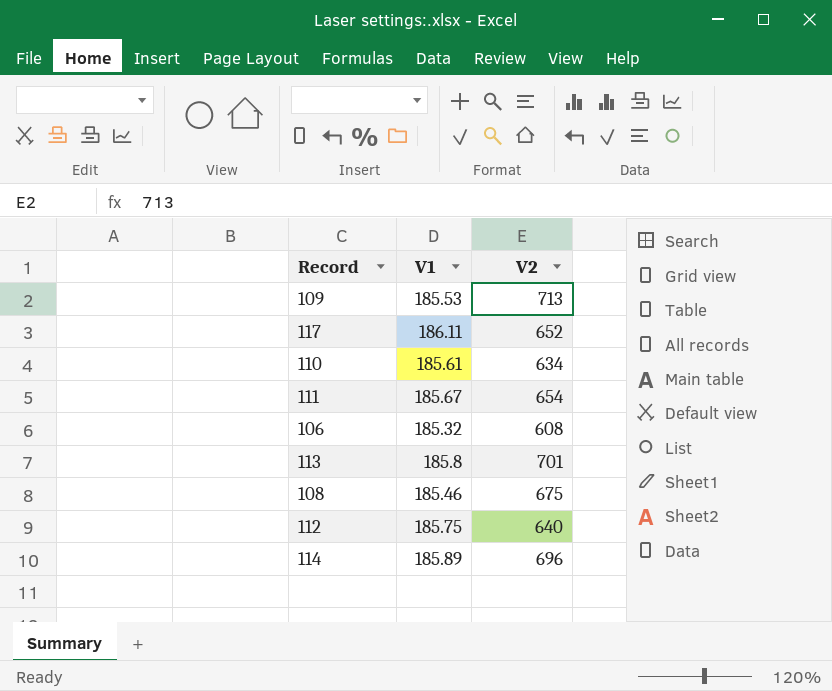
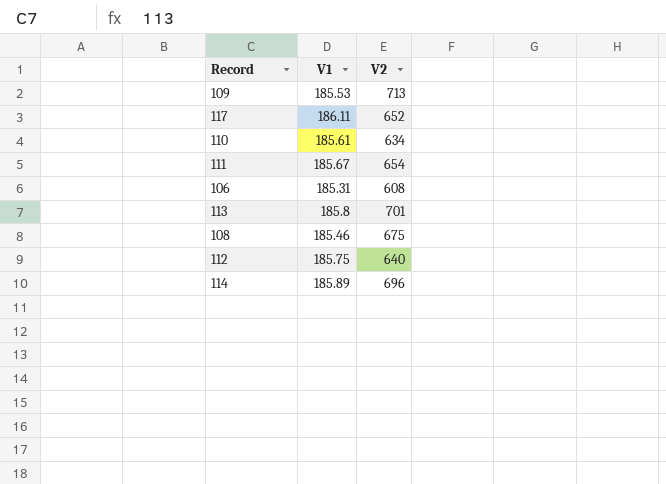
106 | V1: 185.32 -> 185.31

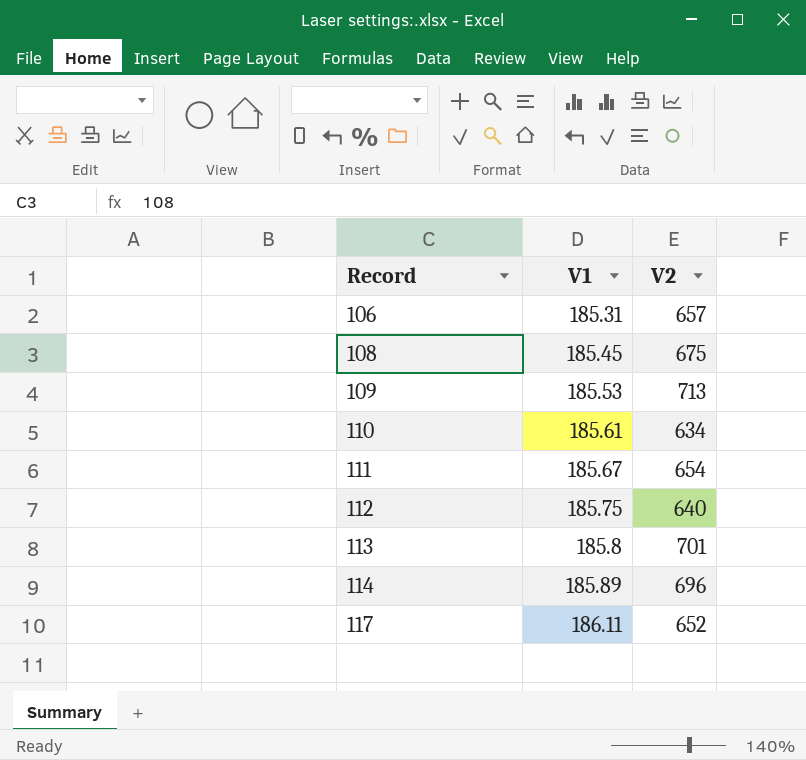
row order: none -> Record ascending
106 | V2: 608 -> 657
108 | V1: 185.46 -> 185.45

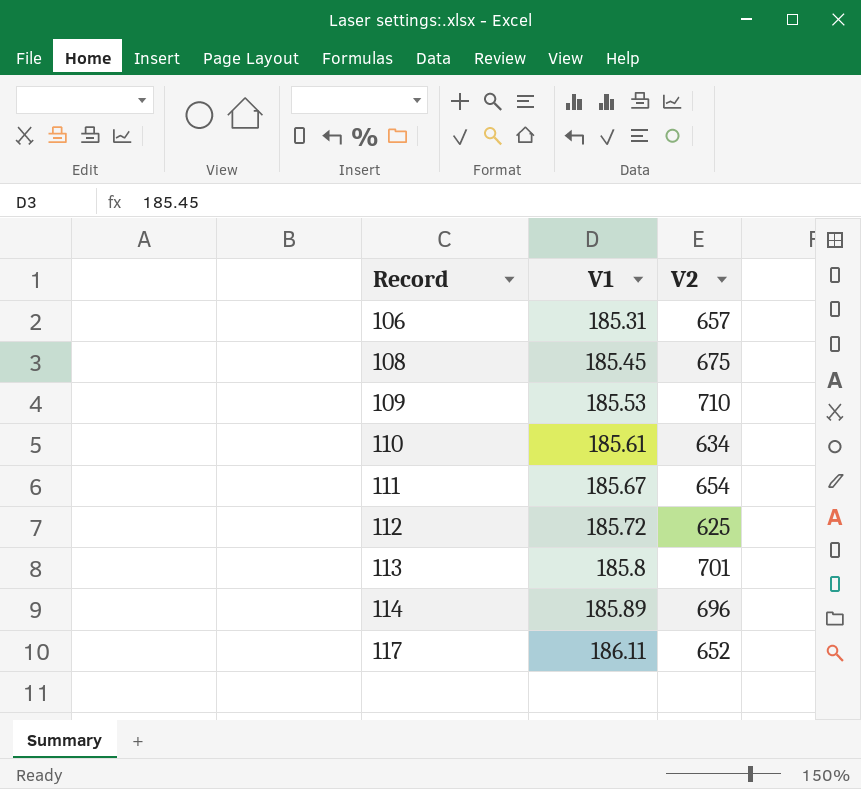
109 | V2: 713 -> 710
112 | V1: 185.75 -> 185.72
112 | V2: 640 -> 625

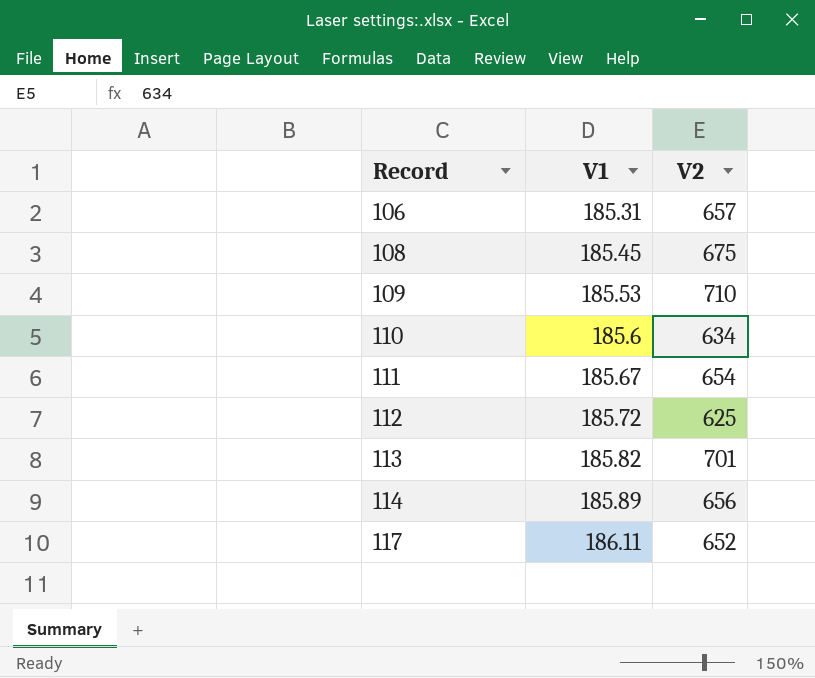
110 | V1: 185.61 -> 185.6
113 | V1: 185.8 -> 185.82
114 | V2: 696 -> 656

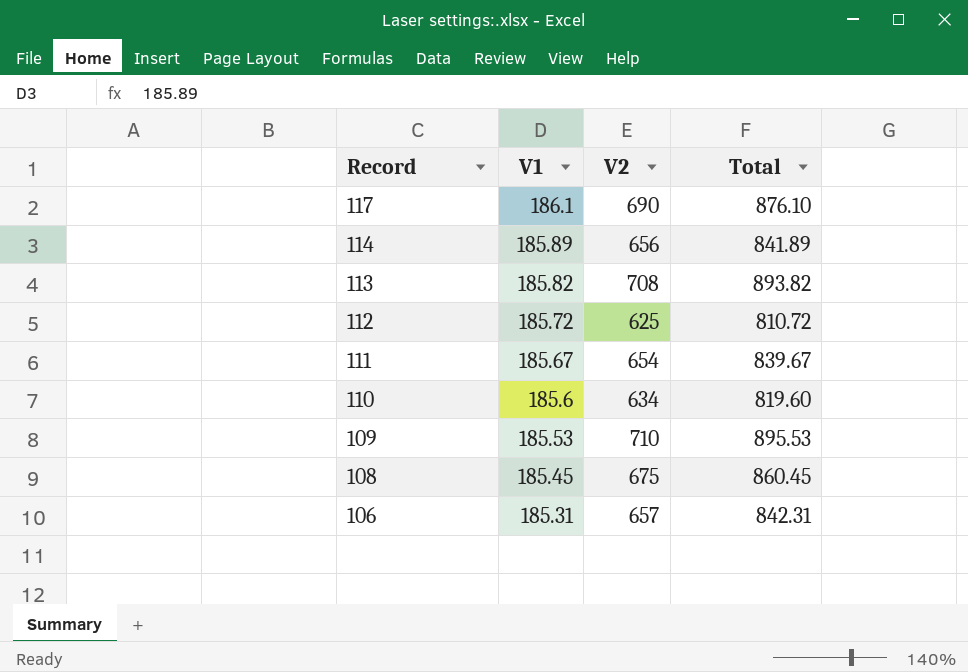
row order: Record ascending -> Record descending
column Total | formula: none -> [V1] + [V2]
117 | V1: 186.11 -> 186.1
117 | V2: 652 -> 690
113 | V2: 701 -> 708

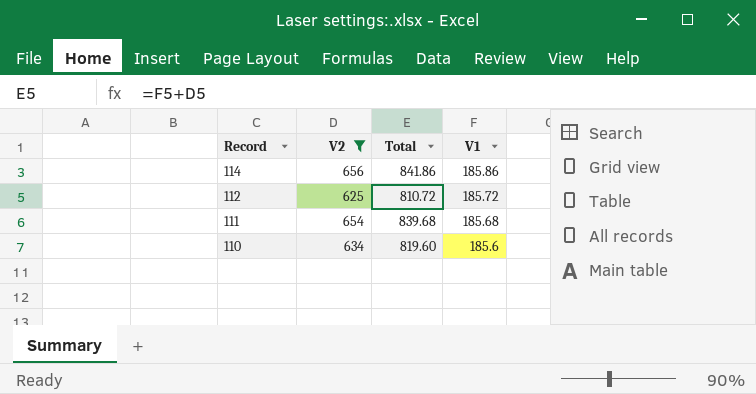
filter: none -> V2 <= 656
column V1 | position: 2 -> 4
114 | Total: 841.89 -> 841.86
114 | V1: 185.89 -> 185.86
111 | Total: 839.67 -> 839.68
111 | V1: 185.67 -> 185.68

